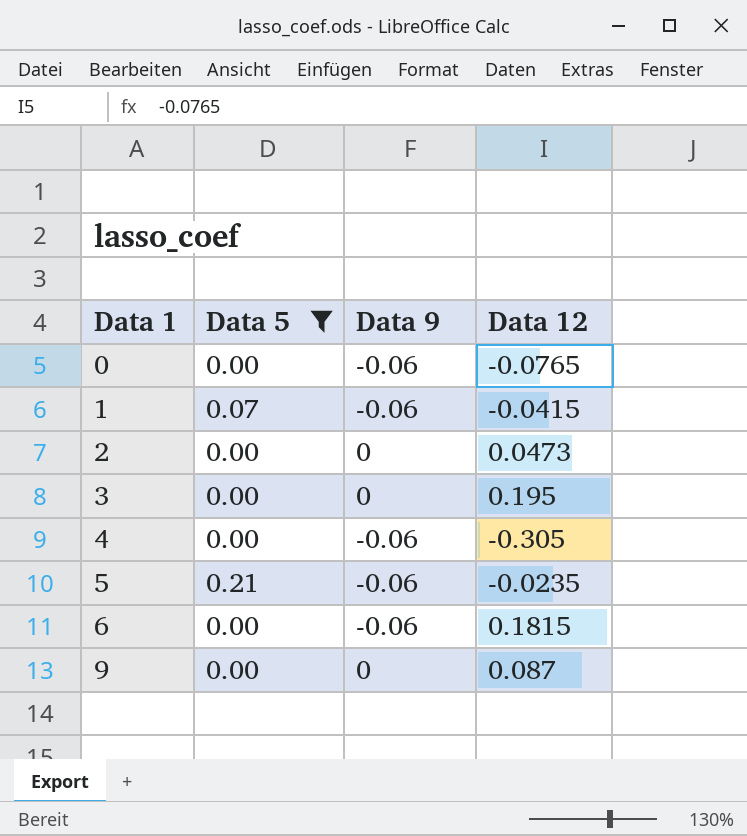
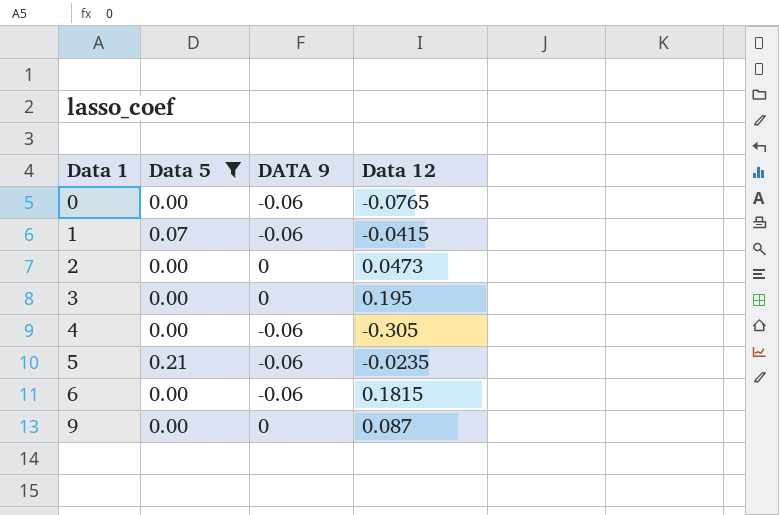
column name: Data 9 -> DATA 9

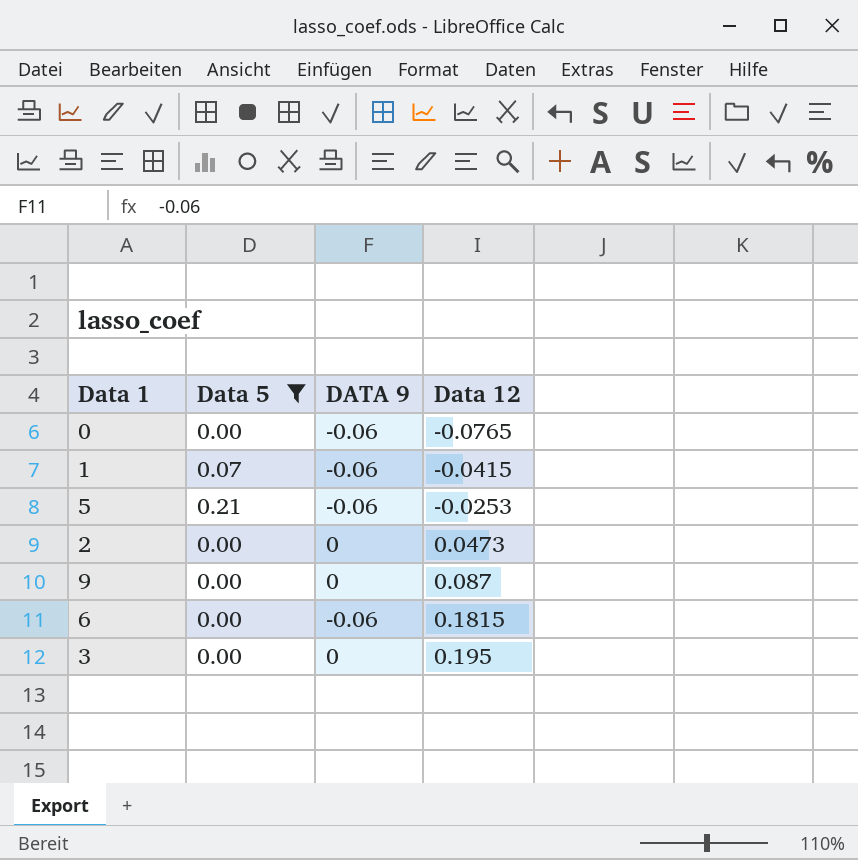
row order: Data 1 ascending -> Data 12 ascending
row 4: 0.00 | -0.06 | -0.305 -> none
5 | Data 12: -0.0235 -> -0.0253

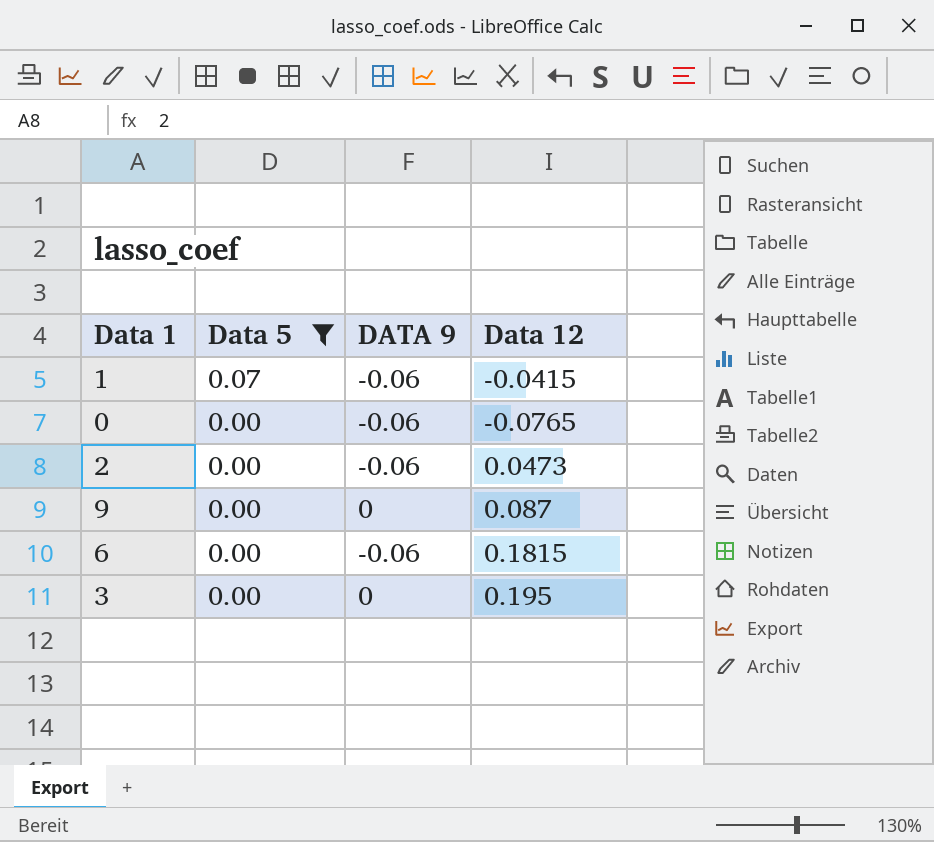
row order: Data 12 ascending -> Data 5 descending
row 5: 0.21 | -0.06 | -0.0253 -> none
2 | DATA 9: 0 -> -0.06

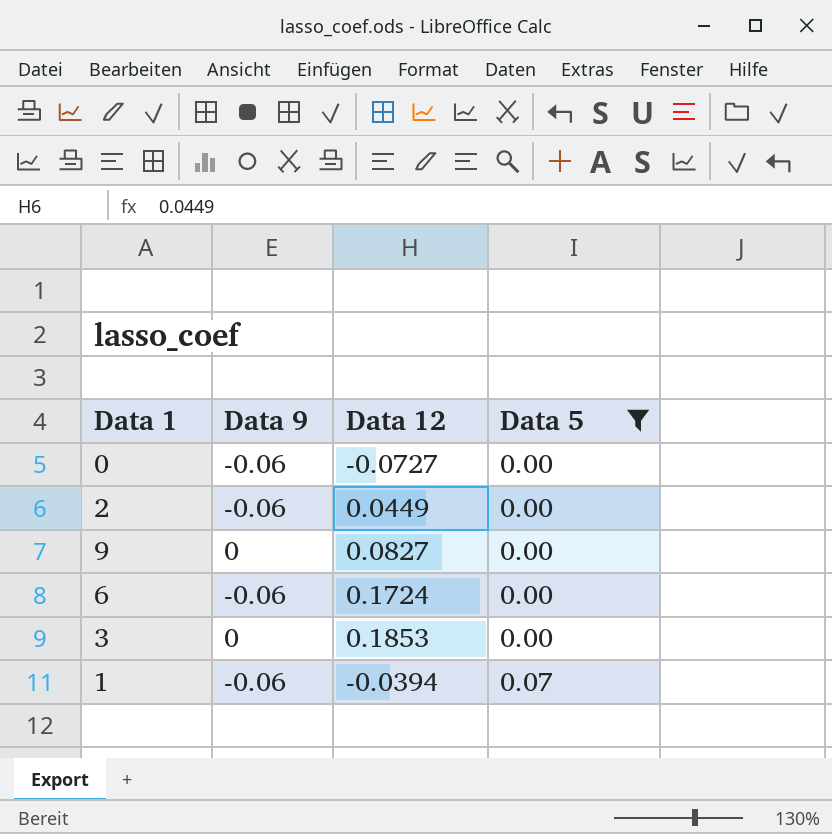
row order: Data 5 descending -> Data 5 ascending
column name: DATA 9 -> Data 9
column Data 5 | position: 2 -> 4
0 | Data 12: -0.0765 -> -0.0727
2 | Data 12: 0.0473 -> 0.0449
9 | Data 12: 0.087 -> 0.0827
6 | Data 12: 0.1815 -> 0.1724
3 | Data 12: 0.195 -> 0.1853
1 | Data 12: -0.0415 -> -0.0394

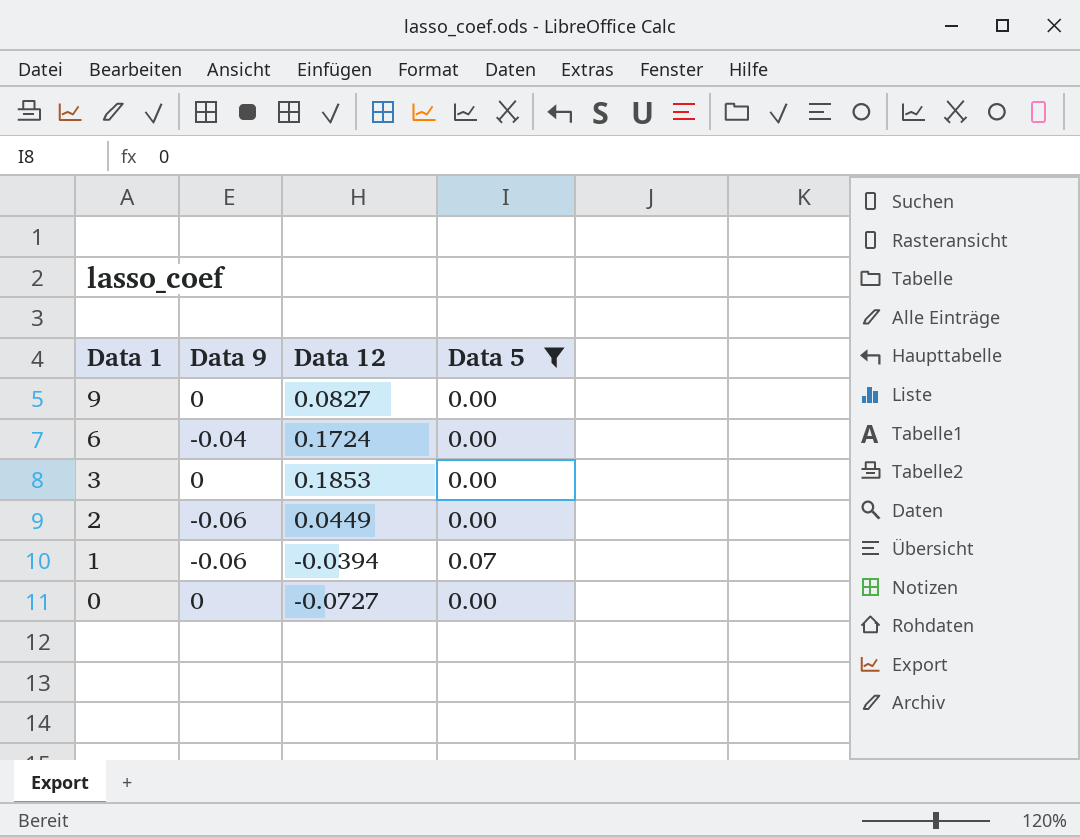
row order: Data 5 ascending -> Data 1 descending
6 | Data 9: -0.06 -> -0.04
0 | Data 9: -0.06 -> 0

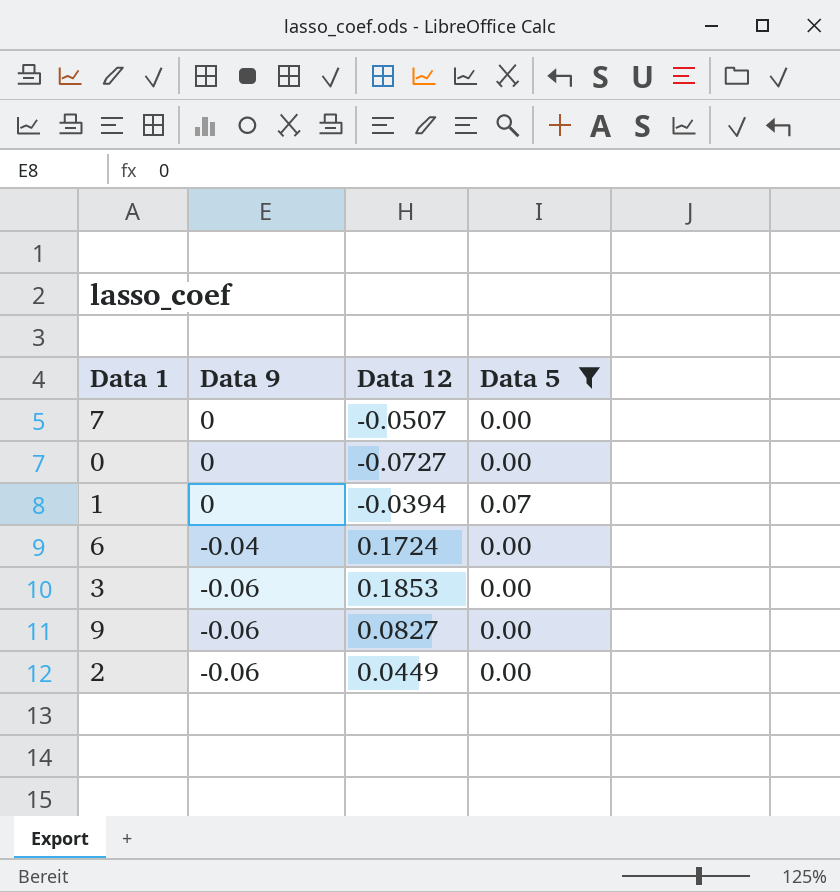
row order: Data 1 descending -> Data 9 descending
row 7: none -> 0 | -0.0507 | 0.00
1 | Data 9: -0.06 -> 0
3 | Data 9: 0 -> -0.06
9 | Data 9: 0 -> -0.06

